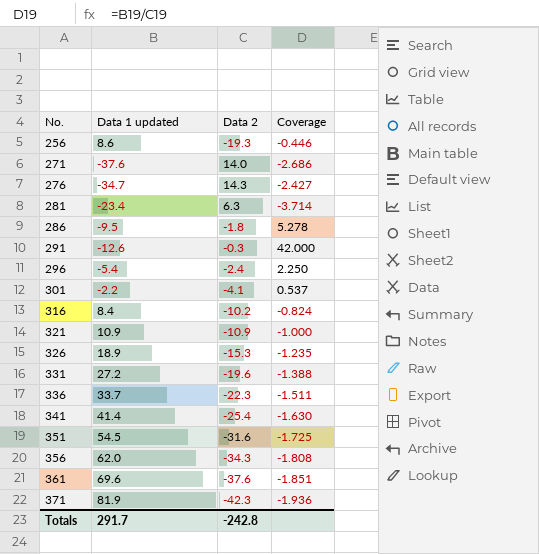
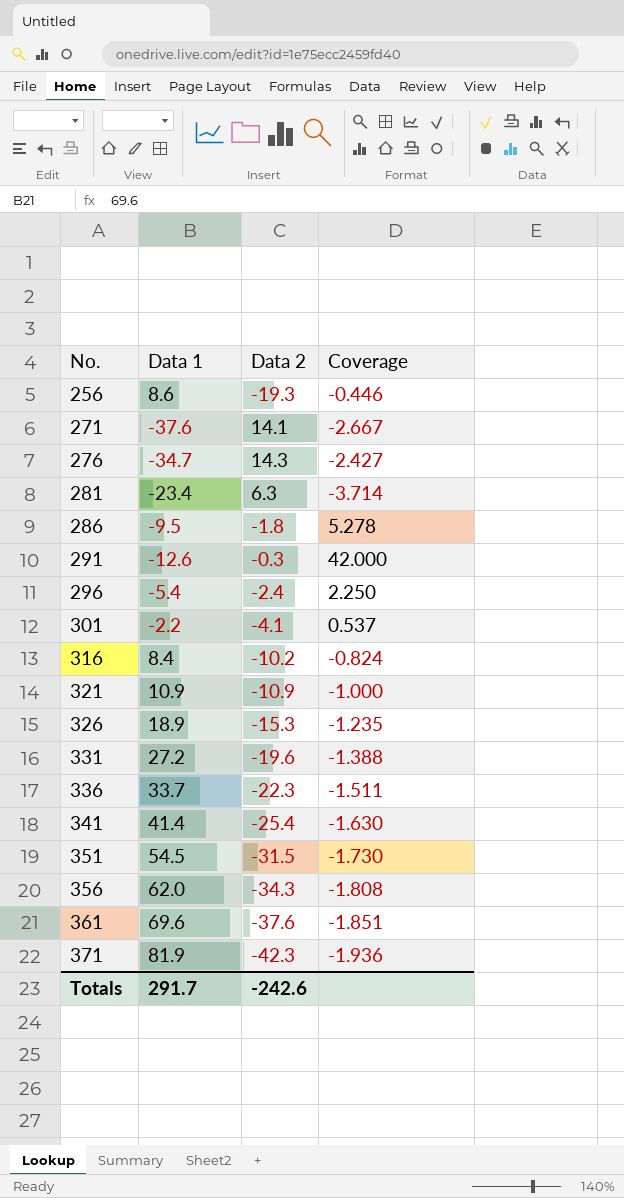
column name: Data 1 updated -> Data 1
271 | Data 2: 14.0 -> 14.1
271 | Coverage: -2.686 -> -2.667
351 | Data 2: -31.6 -> -31.5
351 | Coverage: -1.725 -> -1.730
Totals | Data 2: -242.8 -> -242.6

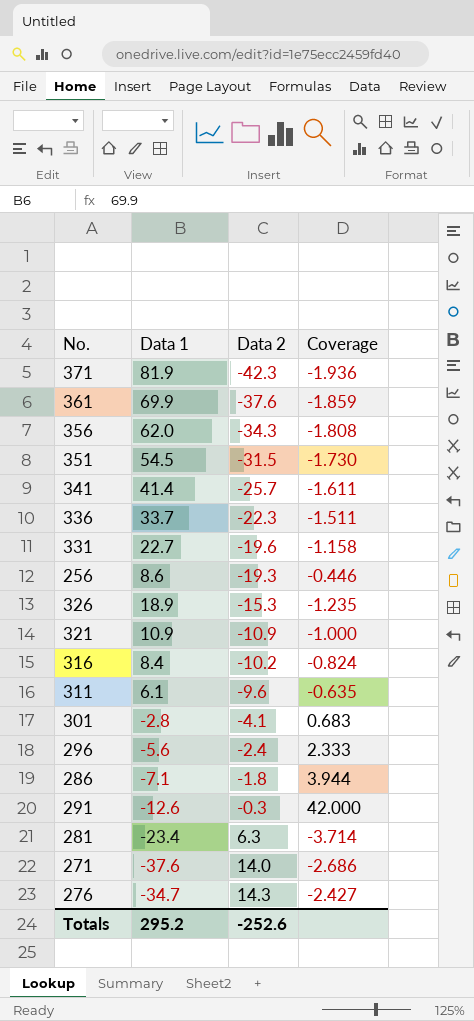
row order: No. ascending -> Data 2 ascending
361 | Data 1: 69.6 -> 69.9
361 | Coverage: -1.851 -> -1.859
341 | Data 2: -25.4 -> -25.7
341 | Coverage: -1.630 -> -1.611
331 | Data 1: 27.2 -> 22.7
331 | Coverage: -1.388 -> -1.158
row 311: none -> 6.1 | -9.6 | -0.635
301 | Data 1: -2.2 -> -2.8
301 | Coverage: 0.537 -> 0.683
296 | Data 1: -5.4 -> -5.6
296 | Coverage: 2.250 -> 2.333
286 | Data 1: -9.5 -> -7.1
286 | Coverage: 5.278 -> 3.944
271 | Data 2: 14.1 -> 14.0
271 | Coverage: -2.667 -> -2.686
Totals | Data 1: 291.7 -> 295.2
Totals | Data 2: -242.6 -> -252.6

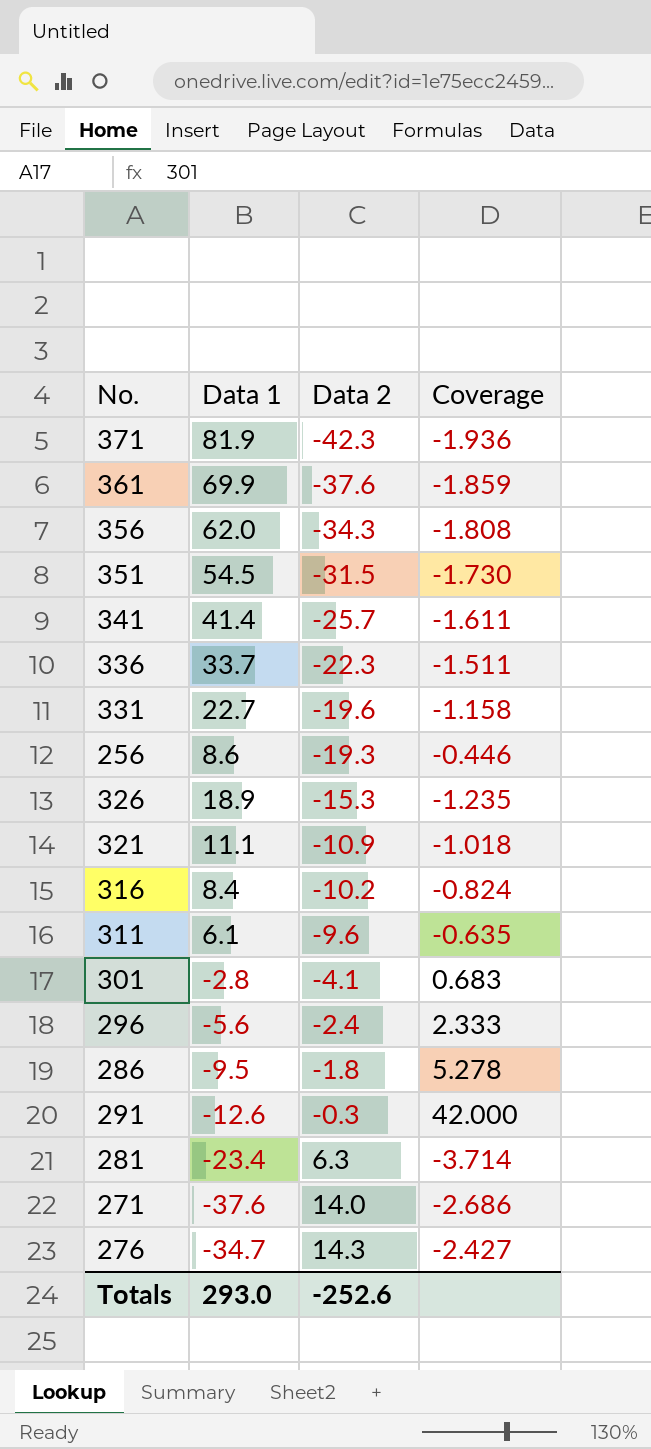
321 | Data 1: 10.9 -> 11.1
321 | Coverage: -1.000 -> -1.018
286 | Data 1: -7.1 -> -9.5
286 | Coverage: 3.944 -> 5.278
Totals | Data 1: 295.2 -> 293.0

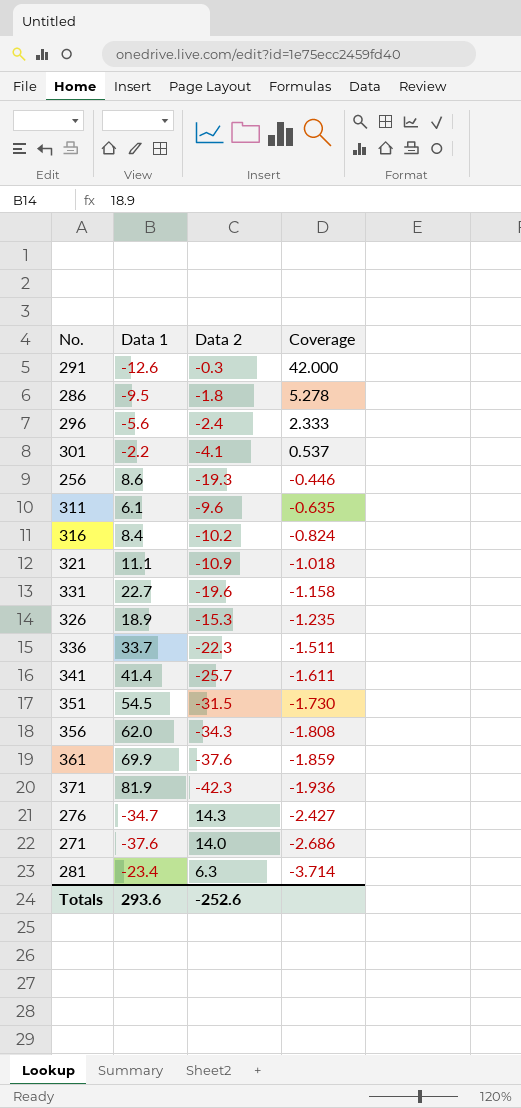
row order: Data 2 ascending -> Coverage descending
301 | Data 1: -2.8 -> -2.2
301 | Coverage: 0.683 -> 0.537
Totals | Data 1: 293.0 -> 293.6

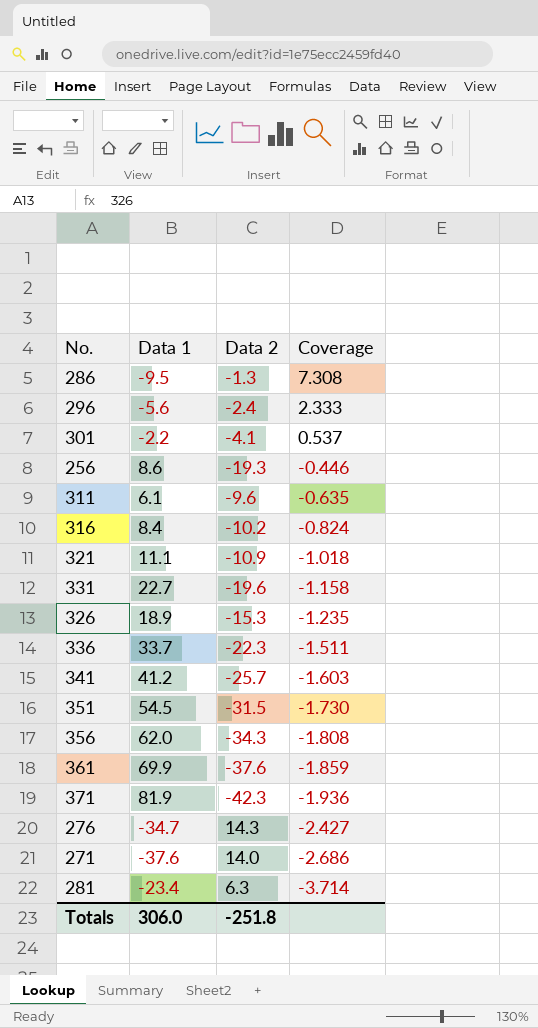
row 291: -12.6 | -0.3 | 42.000 -> none
286 | Data 2: -1.8 -> -1.3
286 | Coverage: 5.278 -> 7.308
341 | Data 1: 41.4 -> 41.2
341 | Coverage: -1.611 -> -1.603
Totals | Data 1: 293.6 -> 306.0
Totals | Data 2: -252.6 -> -251.8

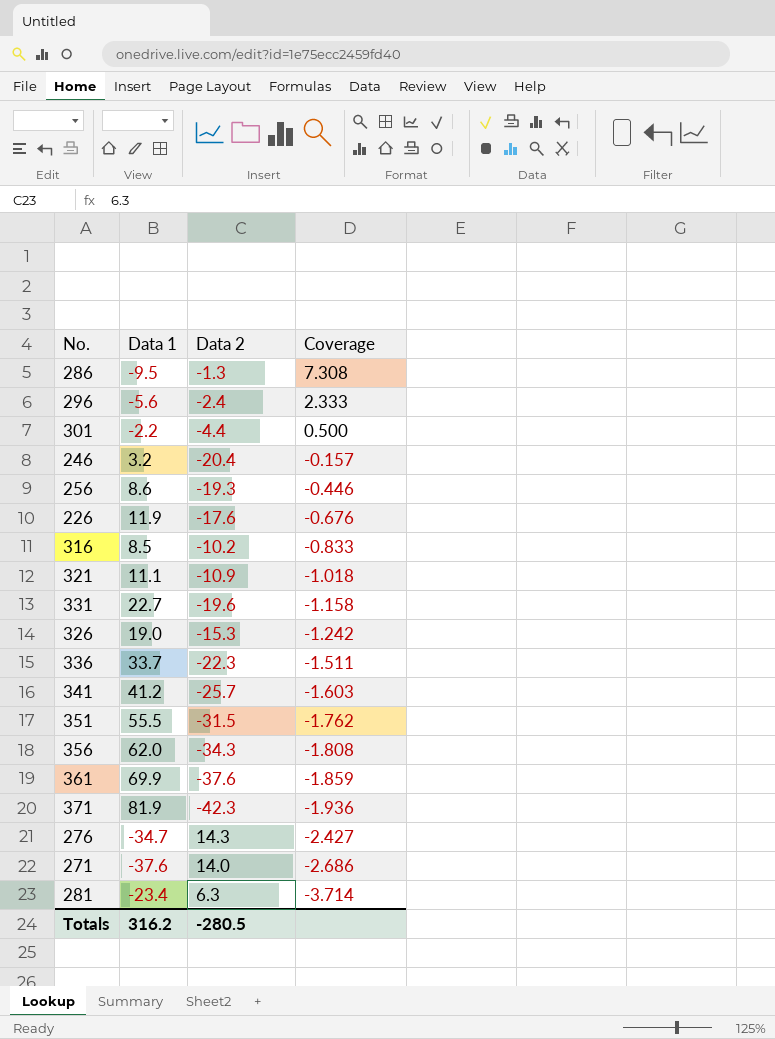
row 311: 6.1 | -9.6 | -0.635 -> none
301 | Data 2: -4.1 -> -4.4
301 | Coverage: 0.537 -> 0.500
row 246: none -> 3.2 | -20.4 | -0.157
row 226: none -> 11.9 | -17.6 | -0.676
316 | Data 1: 8.4 -> 8.5
316 | Coverage: -0.824 -> -0.833
326 | Data 1: 18.9 -> 19.0
326 | Coverage: -1.235 -> -1.242
351 | Data 1: 54.5 -> 55.5
351 | Coverage: -1.730 -> -1.762
Totals | Data 1: 306.0 -> 316.2
Totals | Data 2: -251.8 -> -280.5

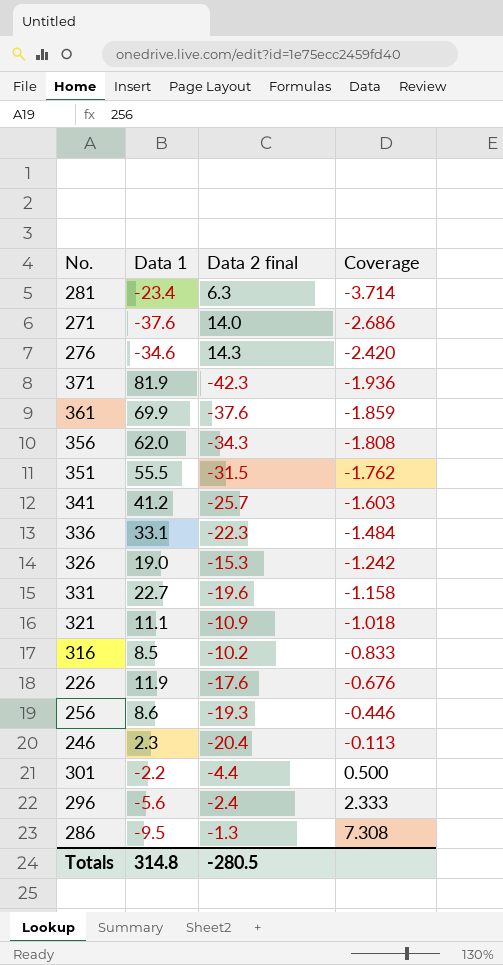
row order: Coverage descending -> Coverage ascending
column name: Data 2 -> Data 2 final
276 | Data 1: -34.7 -> -34.6
276 | Coverage: -2.427 -> -2.420
336 | Data 1: 33.7 -> 33.1
336 | Coverage: -1.511 -> -1.484
246 | Data 1: 3.2 -> 2.3
246 | Coverage: -0.157 -> -0.113
Totals | Data 1: 316.2 -> 314.8

